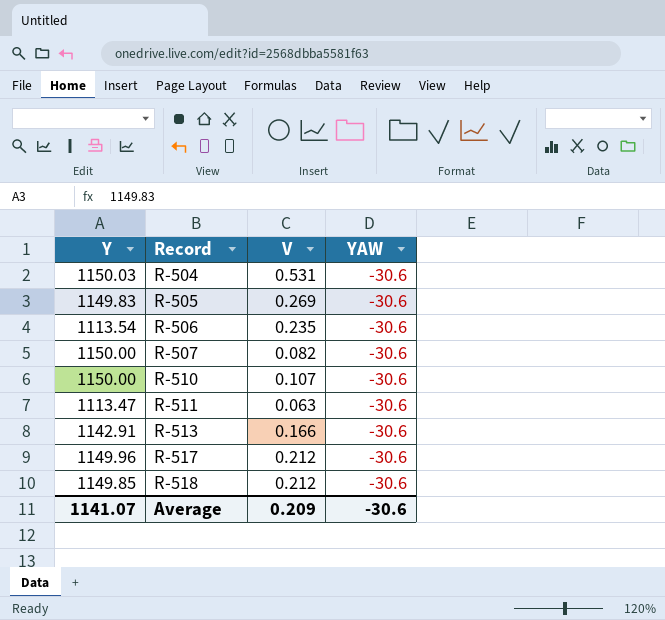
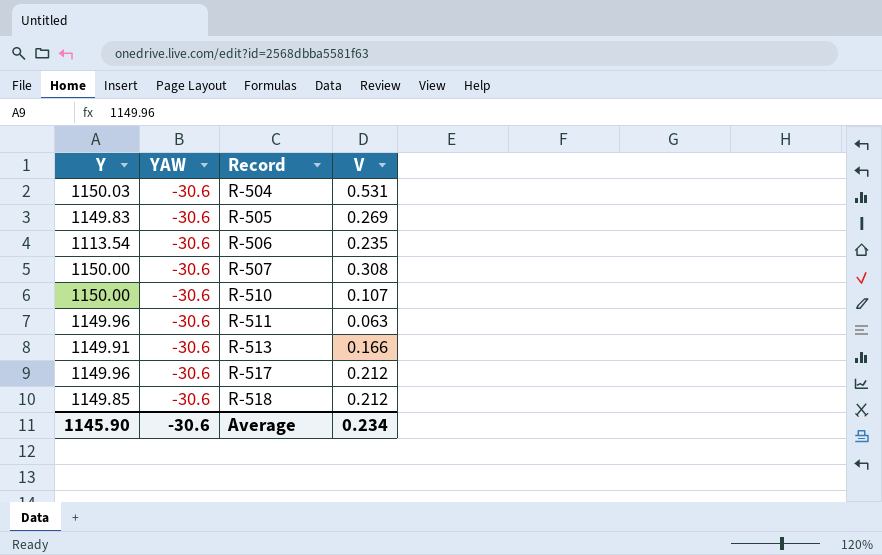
column YAW | position: 4 -> 2
R-507 | V: 0.082 -> 0.308
R-511 | Y: 1113.47 -> 1149.96
R-513 | Y: 1142.91 -> 1149.91
Average | Y: 1141.07 -> 1145.90
Average | V: 0.209 -> 0.234

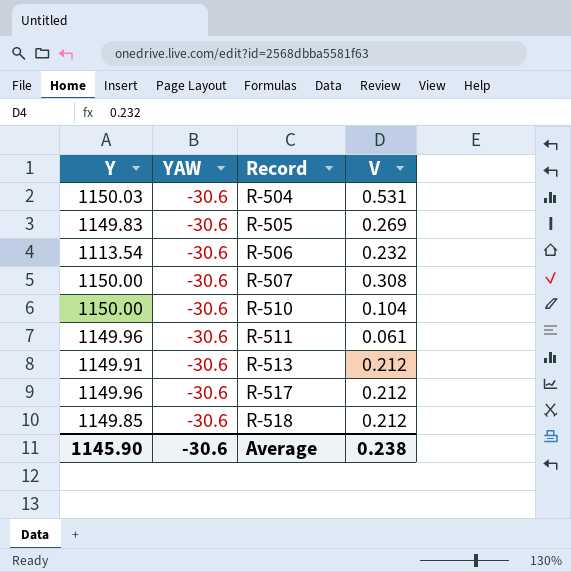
R-506 | V: 0.235 -> 0.232
R-510 | V: 0.107 -> 0.104
R-511 | V: 0.063 -> 0.061
R-513 | V: 0.166 -> 0.212
Average | V: 0.234 -> 0.238

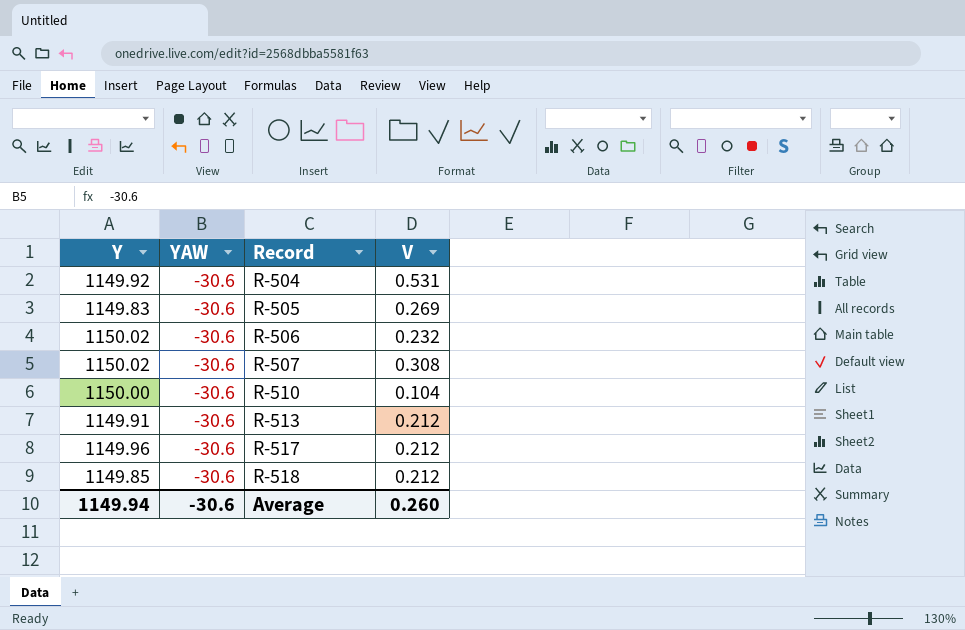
row R-511: 1149.96 | -30.6 | 0.061 -> none
R-504 | Y: 1150.03 -> 1149.92
R-506 | Y: 1113.54 -> 1150.02
R-507 | Y: 1150.00 -> 1150.02
Average | Y: 1145.90 -> 1149.94
Average | V: 0.238 -> 0.260

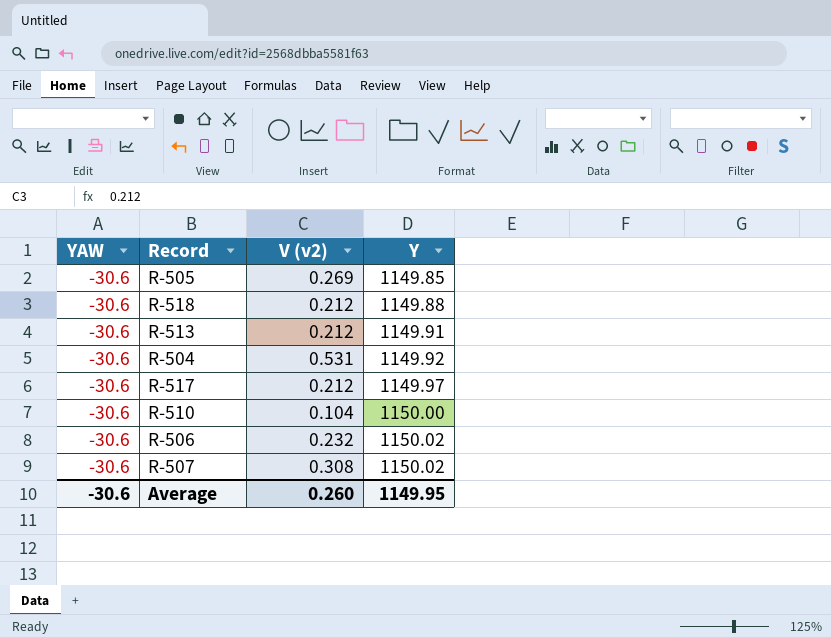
row order: Record ascending -> Y ascending
column name: V -> V (v2)
column Y | position: 1 -> 4
R-505 | Y: 1149.83 -> 1149.85
R-518 | Y: 1149.85 -> 1149.88
R-517 | Y: 1149.96 -> 1149.97
Average | Y: 1149.94 -> 1149.95

